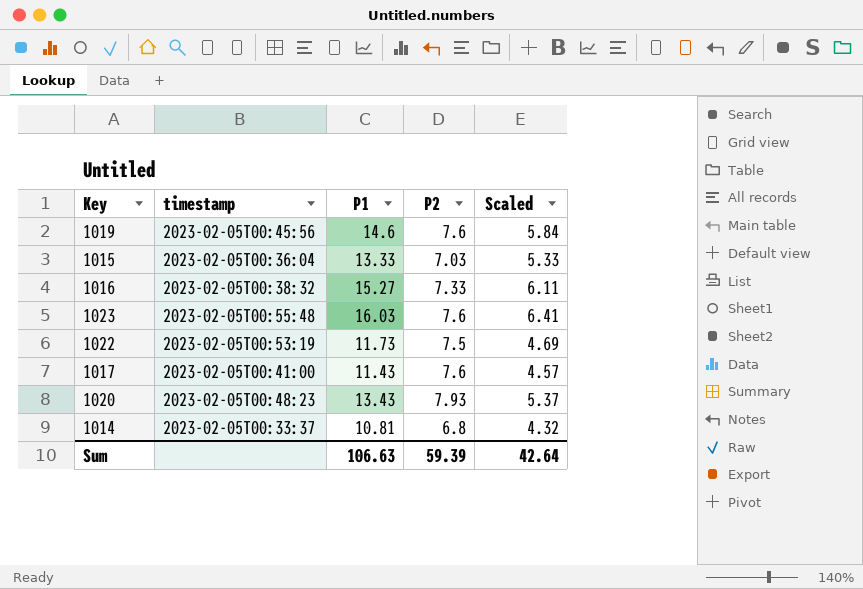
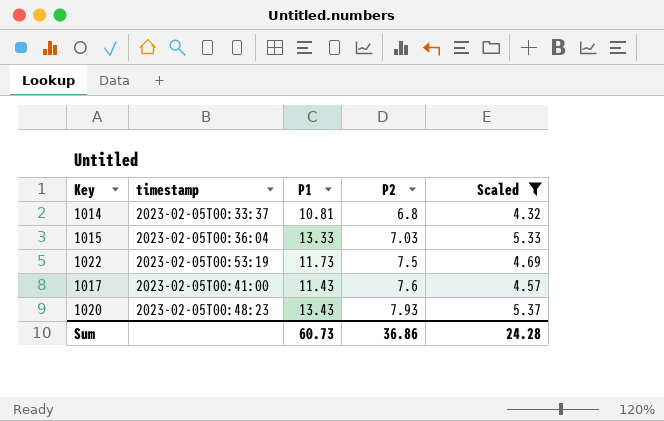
filter: none -> Scaled <= 5.37
row order: none -> P2 ascending
Sum | P1: 106.63 -> 60.73
Sum | P2: 59.39 -> 36.86
Sum | Scaled: 42.64 -> 24.28

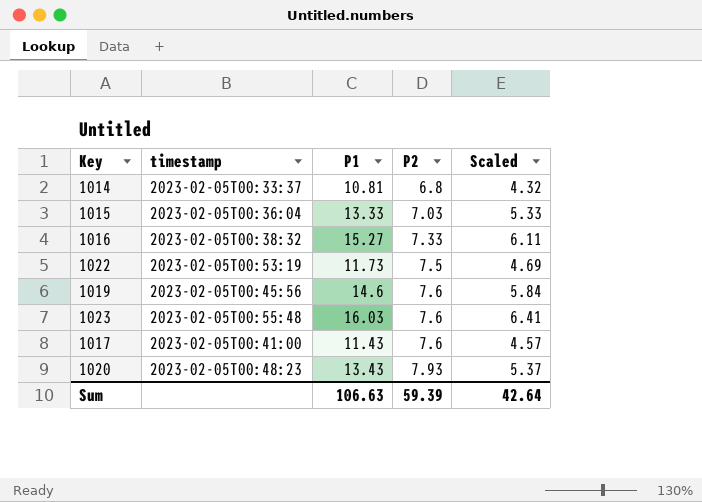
filter: Scaled <= 5.37 -> none
Sum | P1: 60.73 -> 106.63
Sum | P2: 36.86 -> 59.39
Sum | Scaled: 24.28 -> 42.64

